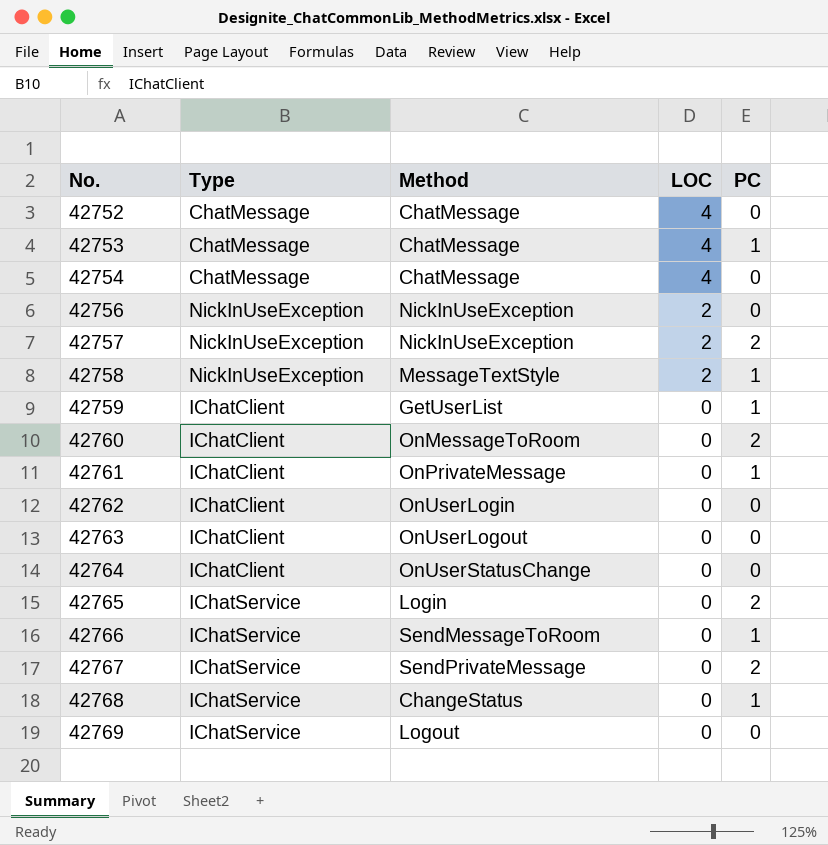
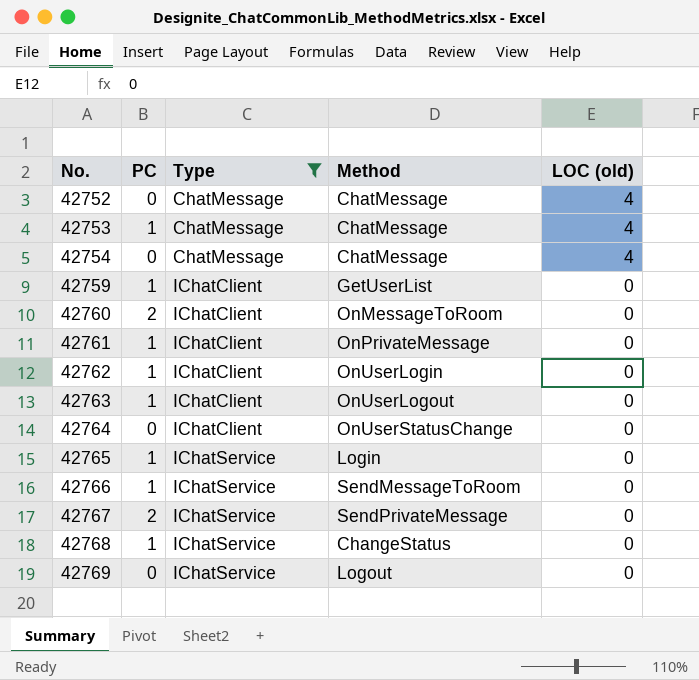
filter: none -> Type != NickInUseException
column PC | position: 5 -> 2
column name: LOC -> LOC (old)
42762 | PC: 0 -> 1
42763 | PC: 0 -> 1
42765 | PC: 2 -> 1

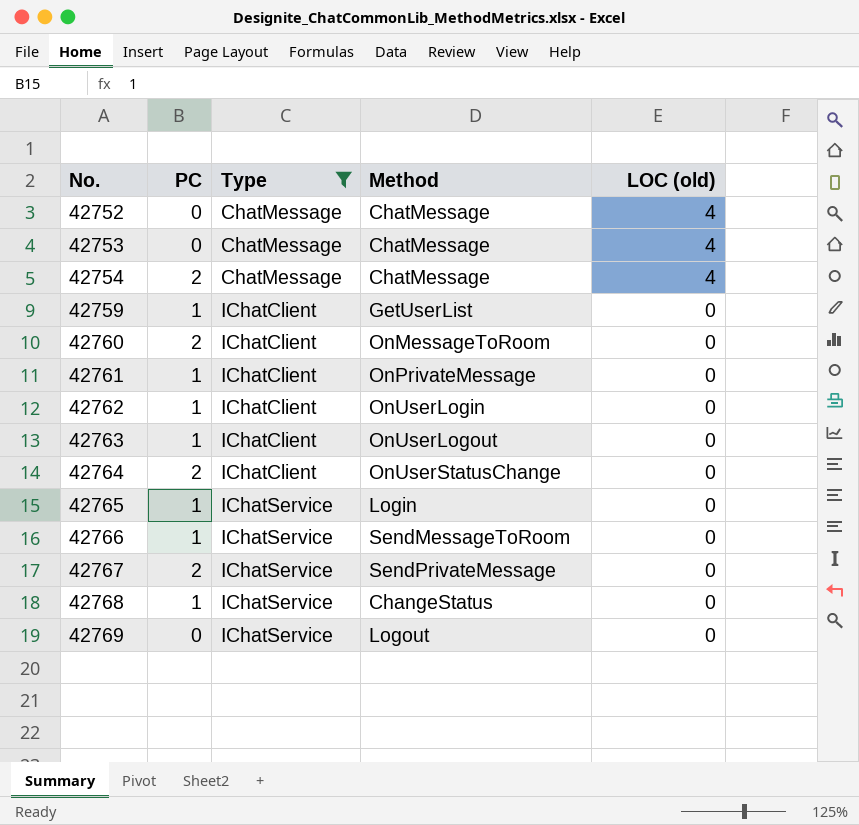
42753 | PC: 1 -> 0
42754 | PC: 0 -> 2
42764 | PC: 0 -> 2

